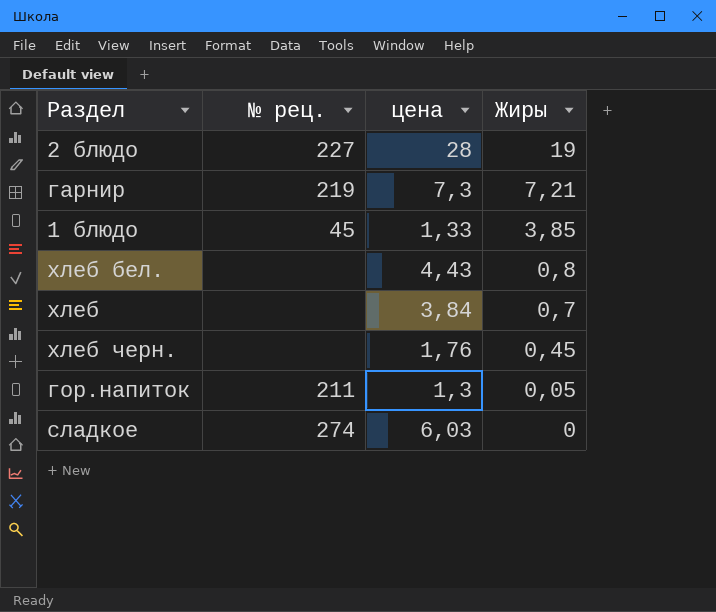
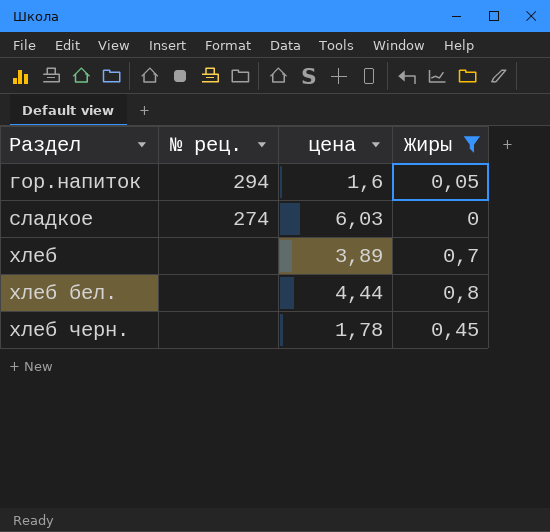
filter: none -> Жиры <= 0,8
row order: Жиры descending -> Раздел ascending
гор.напиток | № рец.: 211 -> 294
гор.напиток | цена: 1,3 -> 1,6
хлеб | цена: 3,84 -> 3,89
хлеб бел. | цена: 4,43 -> 4,44
хлеб черн. | цена: 1,76 -> 1,78

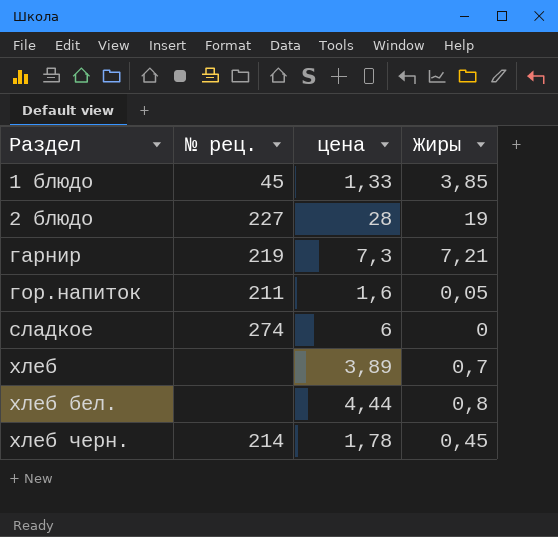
filter: Жиры <= 0,8 -> none
гор.напиток | № рец.: 294 -> 211
сладкое | цена: 6,03 -> 6
хлеб черн. | № рец.: none -> 214

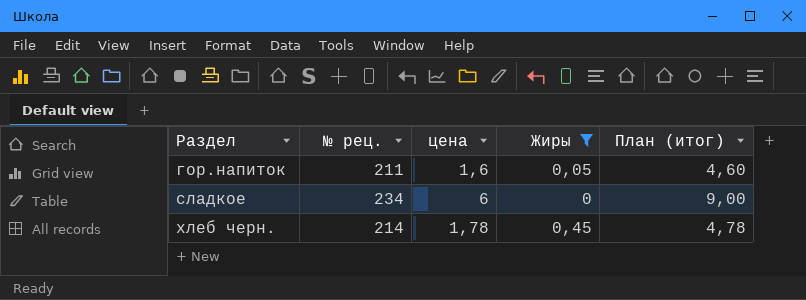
filter: none -> Жиры <= 0,45
column План (итог) | formula: none -> [цена] + 3
сладкое | № рец.: 274 -> 234

